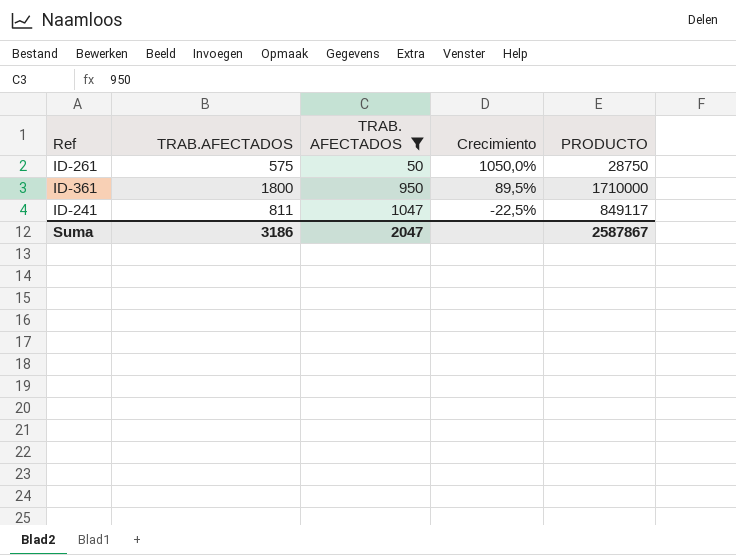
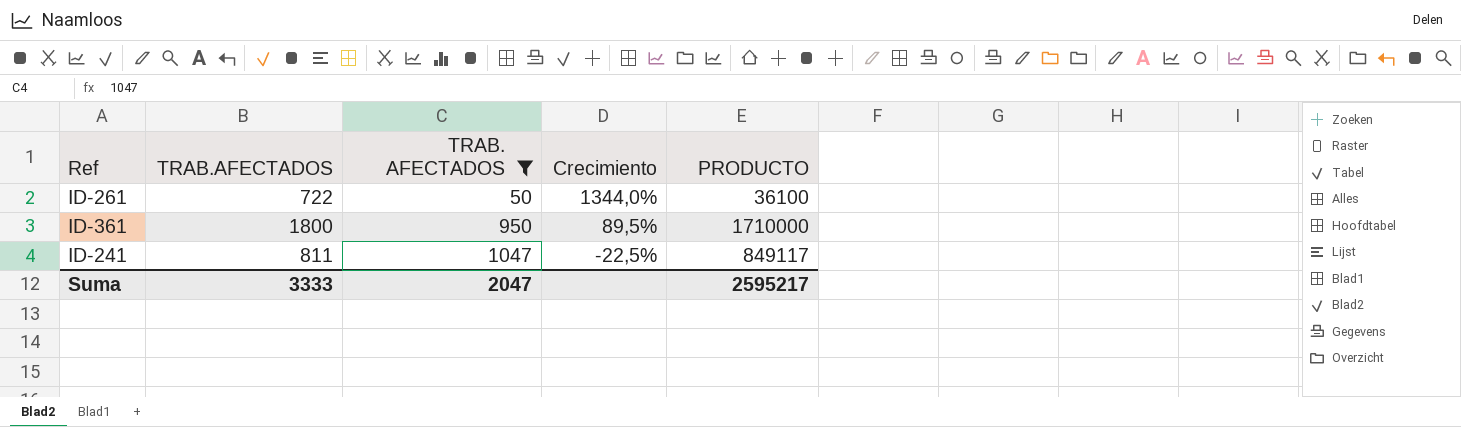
ID-261 | TRAB.AFECTADOS: 575 -> 722
ID-261 | Crecimiento: 1050,0% -> 1344,0%
ID-261 | PRODUCTO: 28750 -> 36100
Suma | TRAB.AFECTADOS: 3186 -> 3333
Suma | PRODUCTO: 2587867 -> 2595217

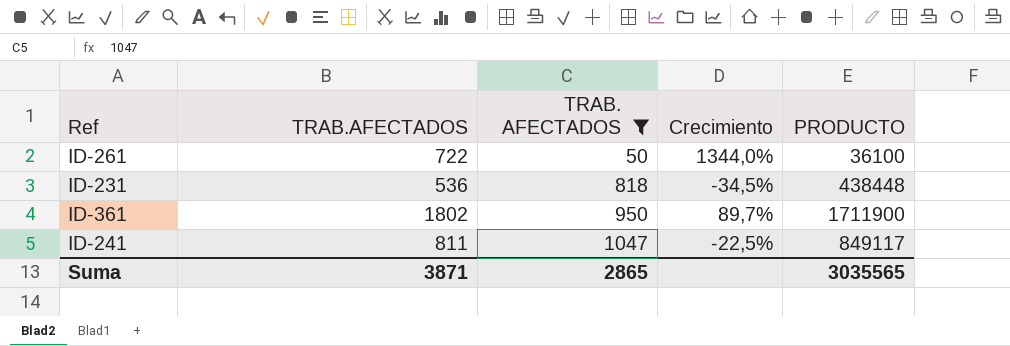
row ID-231: none -> 536 | 818 | -34,5% | 438448
ID-361 | TRAB.AFECTADOS: 1800 -> 1802
ID-361 | Crecimiento: 89,5% -> 89,7%
ID-361 | PRODUCTO: 1710000 -> 1711900
Suma | TRAB.AFECTADOS: 3333 -> 3871
Suma | TRAB. AFECTADOS: 2047 -> 2865
Suma | PRODUCTO: 2595217 -> 3035565

